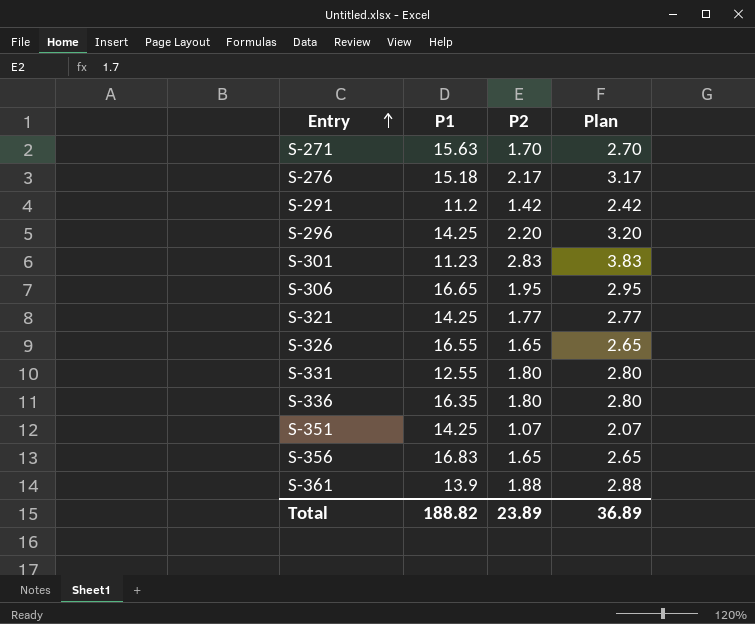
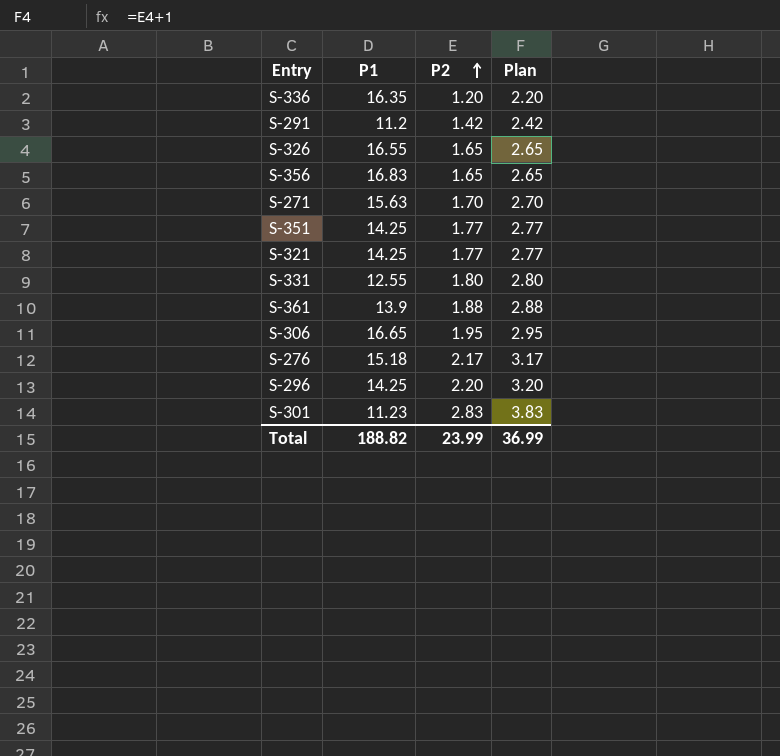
row order: Entry ascending -> P2 ascending
S-336 | P2: 1.80 -> 1.20
S-336 | Plan: 2.80 -> 2.20
S-351 | P2: 1.07 -> 1.77
S-351 | Plan: 2.07 -> 2.77
Total | P2: 23.89 -> 23.99
Total | Plan: 36.89 -> 36.99

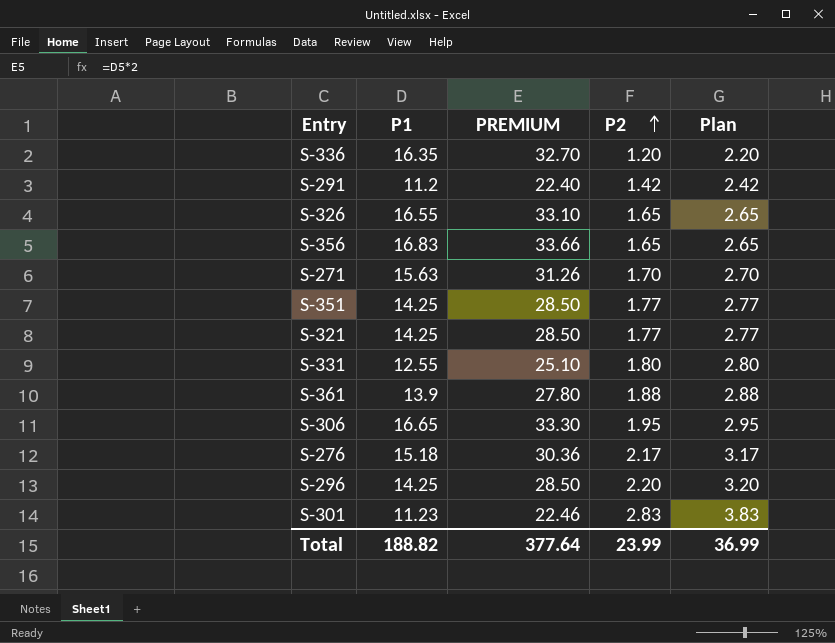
column PREMIUM | formula: none -> [P1] * 2

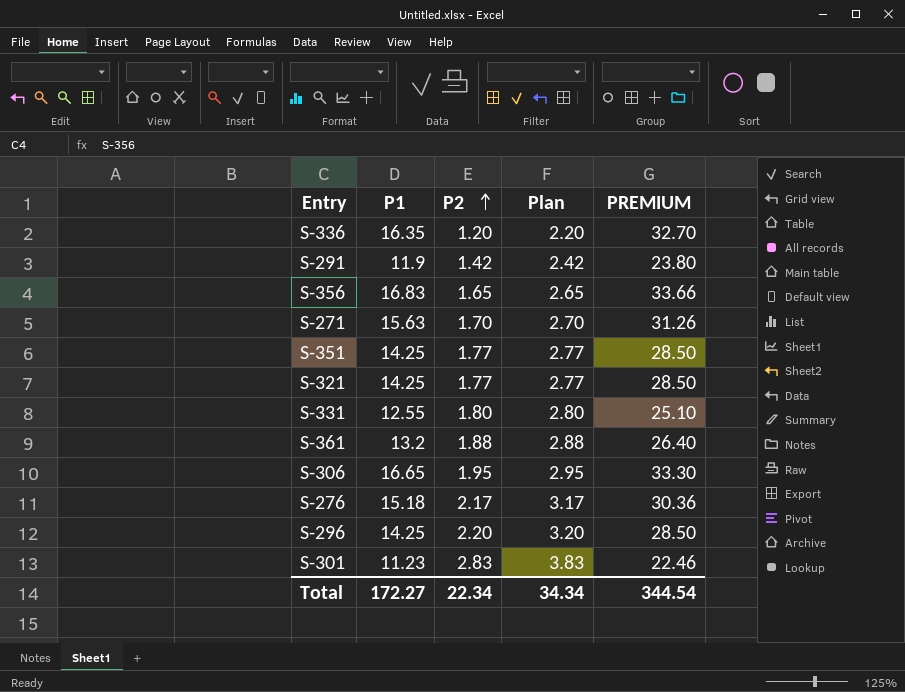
column PREMIUM | position: 3 -> 5
row S-326: 16.55 | 33.10 | 1.65 | 2.65 -> none
S-291 | P1: 11.2 -> 11.9
S-291 | PREMIUM: 22.40 -> 23.80
S-361 | P1: 13.9 -> 13.2
S-361 | PREMIUM: 27.80 -> 26.40
Total | P1: 188.82 -> 172.27
Total | P2: 23.99 -> 22.34
Total | Plan: 36.99 -> 34.34
Total | PREMIUM: 377.64 -> 344.54

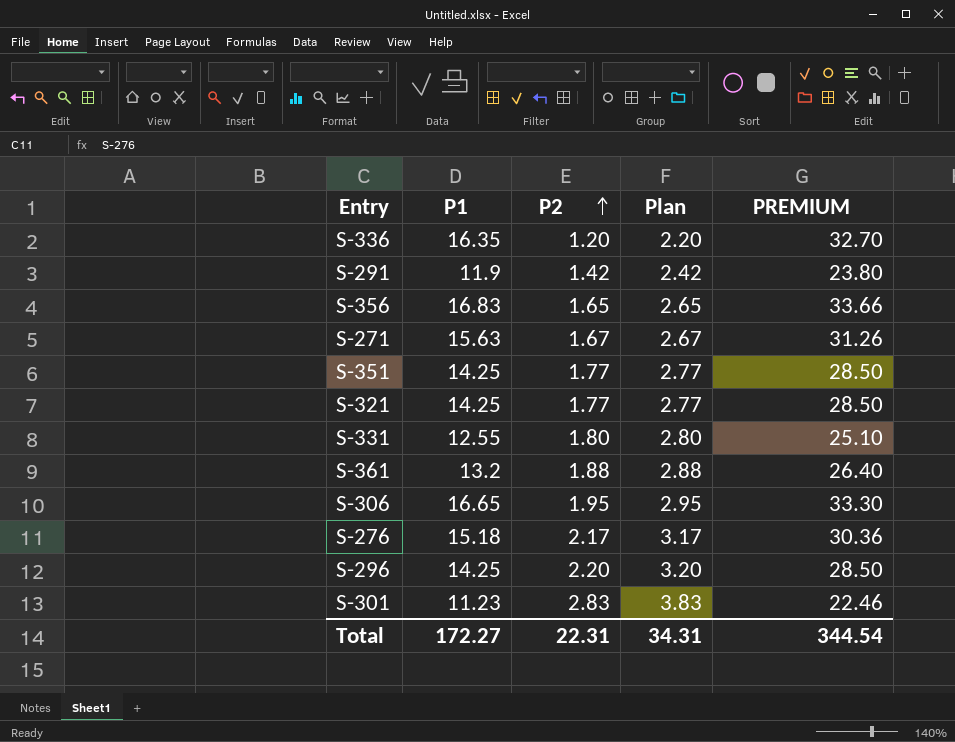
S-271 | P2: 1.70 -> 1.67
S-271 | Plan: 2.70 -> 2.67
Total | P2: 22.34 -> 22.31
Total | Plan: 34.34 -> 34.31

